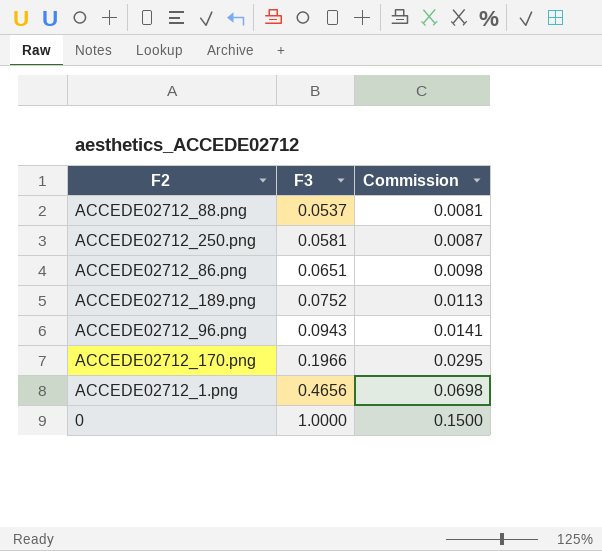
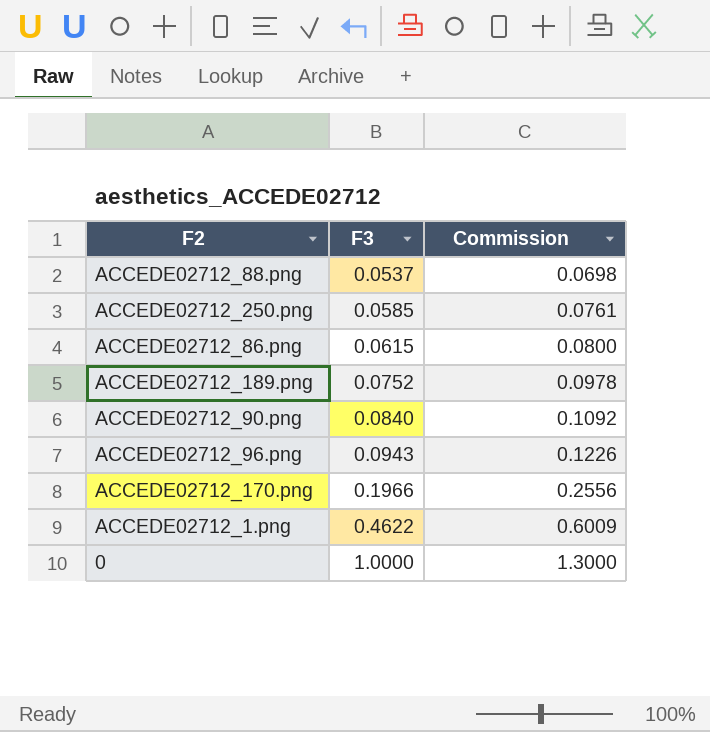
column Commission | formula: [F3] * 0.15 -> [F3] * 1.3
ACCEDE02712_250.png | F3: 0.0581 -> 0.0585
ACCEDE02712_86.png | F3: 0.0651 -> 0.0615
row ACCEDE02712_90.png: none -> 0.0840 | 0.1092
ACCEDE02712_1.png | F3: 0.4656 -> 0.4622

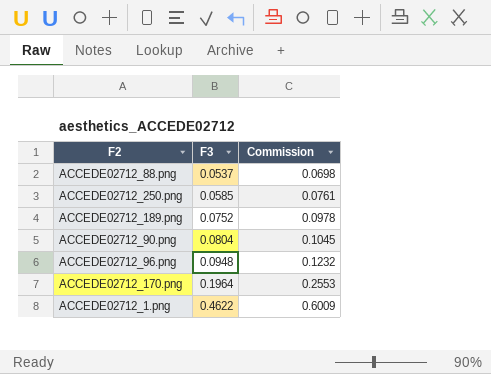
row ACCEDE02712_86.png: 0.0615 | 0.0800 -> none
row 0: 1.0000 | 1.3000 -> none
ACCEDE02712_90.png | F3: 0.0840 -> 0.0804
ACCEDE02712_90.png | Commission: 0.1092 -> 0.1045
ACCEDE02712_96.png | F3: 0.0943 -> 0.0948
ACCEDE02712_96.png | Commission: 0.1226 -> 0.1232
ACCEDE02712_170.png | F3: 0.1966 -> 0.1964
ACCEDE02712_170.png | Commission: 0.2556 -> 0.2553

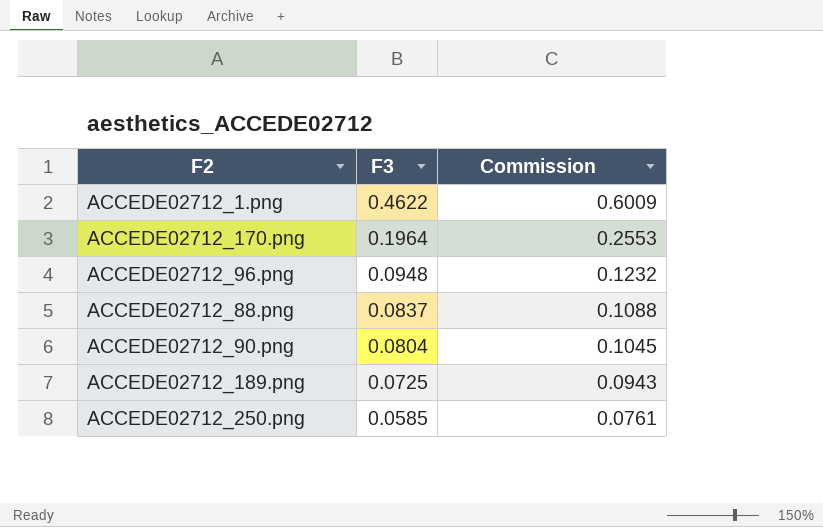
row order: F3 ascending -> F3 descending
ACCEDE02712_88.png | F3: 0.0537 -> 0.0837
ACCEDE02712_88.png | Commission: 0.0698 -> 0.1088
ACCEDE02712_189.png | F3: 0.0752 -> 0.0725
ACCEDE02712_189.png | Commission: 0.0978 -> 0.0943

